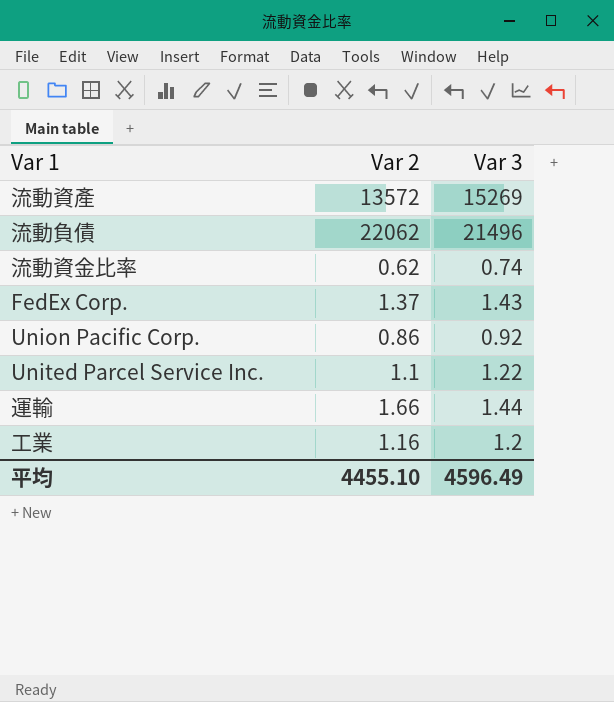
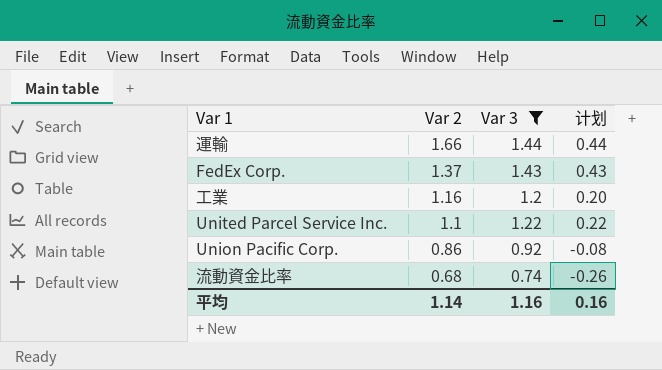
filter: none -> Var 3 <= 1.44
row order: none -> Var 2 descending
column 计划 | formula: none -> [Var 3] - 1
流動資金比率 | Var 2: 0.62 -> 0.68
平均 | Var 2: 4455.10 -> 1.14
平均 | Var 3: 4596.49 -> 1.16

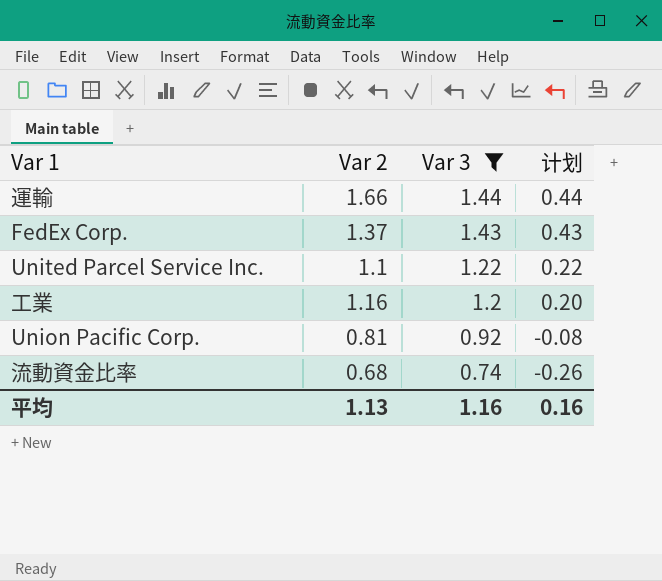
row order: Var 2 descending -> Var 3 descending
Union Pacific Corp. | Var 2: 0.86 -> 0.81
平均 | Var 2: 1.14 -> 1.13

